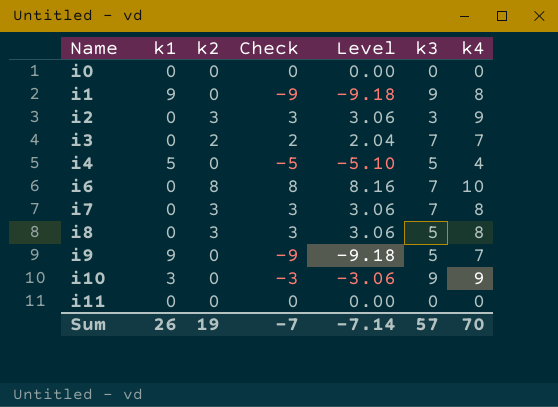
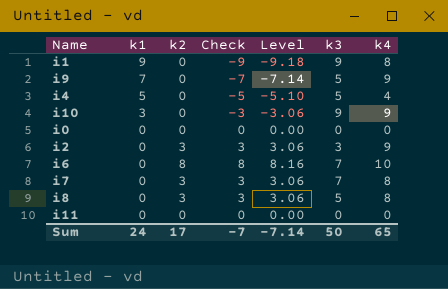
row order: Name ascending -> k1 descending
row i3: 0 | 2 | 2 | 2.04 | 7 | 7 -> none
i9 | k1: 9 -> 7
i9 | Check: -9 -> -7
i9 | Level: -9.18 -> -7.14
i9 | k4: 7 -> 9
Sum | k1: 26 -> 24
Sum | k2: 19 -> 17
Sum | k3: 57 -> 50
Sum | k4: 70 -> 65

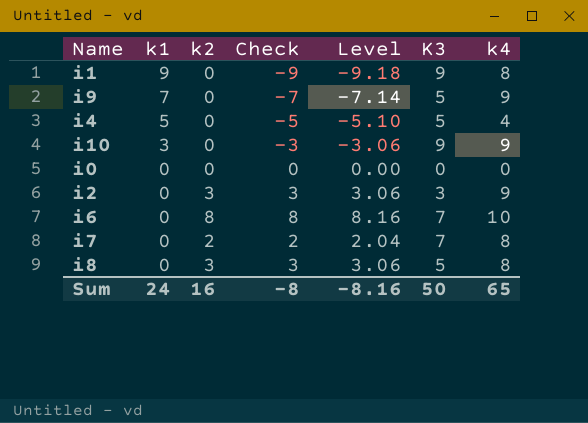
column name: k3 -> K3
row i11: 0 | 0 | 0 | 0.00 | 0 | 0 -> none
i7 | k2: 3 -> 2
i7 | Check: 3 -> 2
i7 | Level: 3.06 -> 2.04
Sum | k2: 17 -> 16
Sum | Check: -7 -> -8
Sum | Level: -7.14 -> -8.16

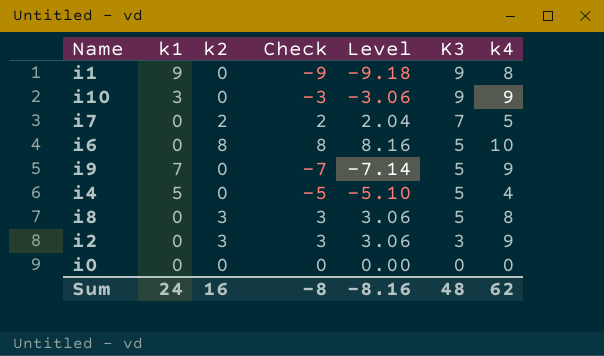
row order: k1 descending -> K3 descending
i7 | k4: 8 -> 5
i6 | K3: 7 -> 5
Sum | K3: 50 -> 48
Sum | k4: 65 -> 62

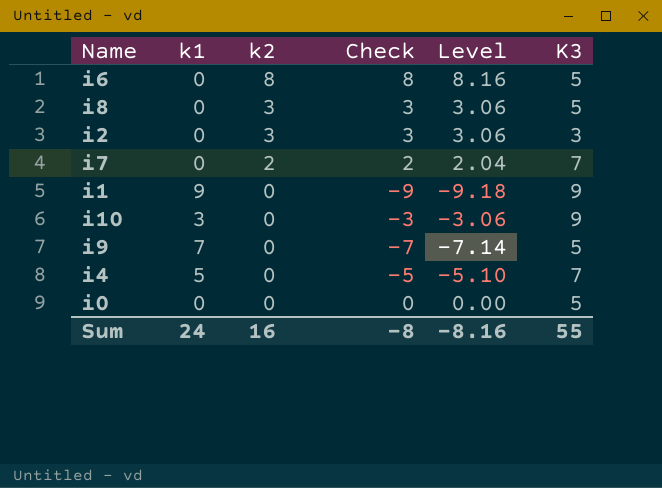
row order: K3 descending -> k2 descending
column k4 | position: 7 -> none
i4 | K3: 5 -> 7
i0 | K3: 0 -> 5
Sum | K3: 48 -> 55

